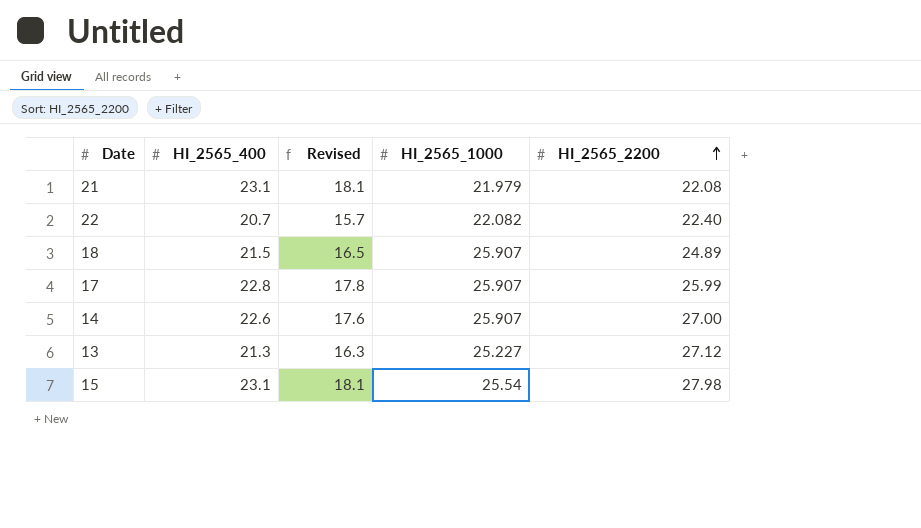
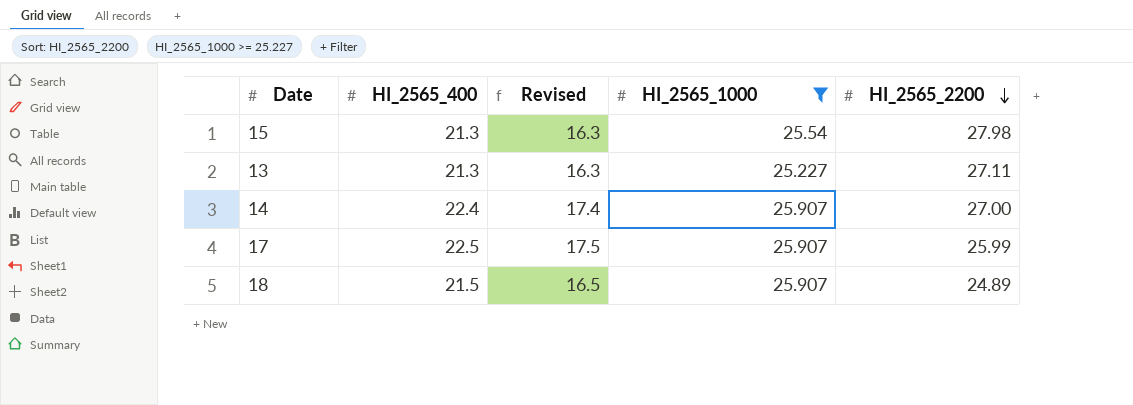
filter: none -> HI_2565_1000 >= 25.227
row order: HI_2565_2200 ascending -> HI_2565_2200 descending
15 | HI_2565_400: 23.1 -> 21.3
15 | Revised: 18.1 -> 16.3
13 | HI_2565_2200: 27.12 -> 27.11
14 | HI_2565_400: 22.6 -> 22.4
14 | Revised: 17.6 -> 17.4
17 | HI_2565_400: 22.8 -> 22.5
17 | Revised: 17.8 -> 17.5

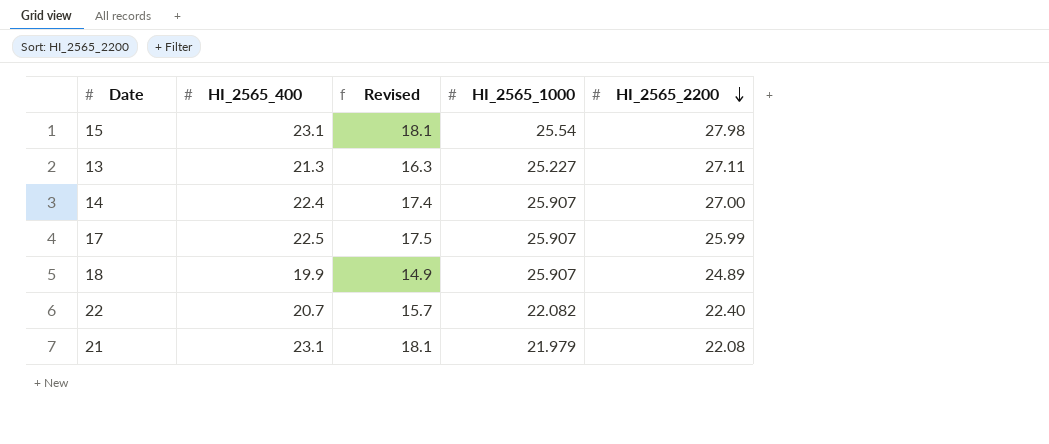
filter: HI_2565_1000 >= 25.227 -> none
15 | HI_2565_400: 21.3 -> 23.1
15 | Revised: 16.3 -> 18.1
18 | HI_2565_400: 21.5 -> 19.9
18 | Revised: 16.5 -> 14.9

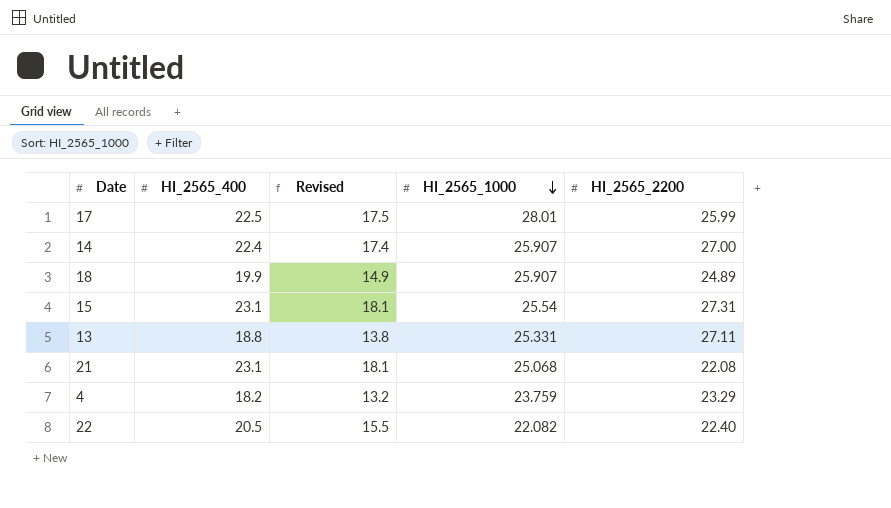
row order: HI_2565_2200 descending -> HI_2565_1000 descending
17 | HI_2565_1000: 25.907 -> 28.01
15 | HI_2565_2200: 27.98 -> 27.31
13 | HI_2565_400: 21.3 -> 18.8
13 | Revised: 16.3 -> 13.8
13 | HI_2565_1000: 25.227 -> 25.331
21 | HI_2565_1000: 21.979 -> 25.068
row 4: none -> 18.2 | 13.2 | 23.759 | 23.29
22 | HI_2565_400: 20.7 -> 20.5
22 | Revised: 15.7 -> 15.5

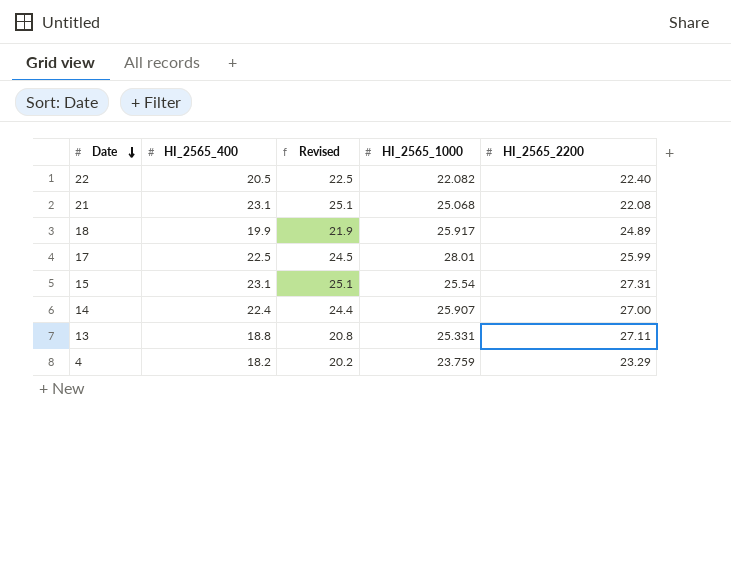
row order: HI_2565_1000 descending -> Date descending
column Revised | formula: [HI_2565_400] - 5 -> [HI_2565_400] + 2
18 | HI_2565_1000: 25.907 -> 25.917

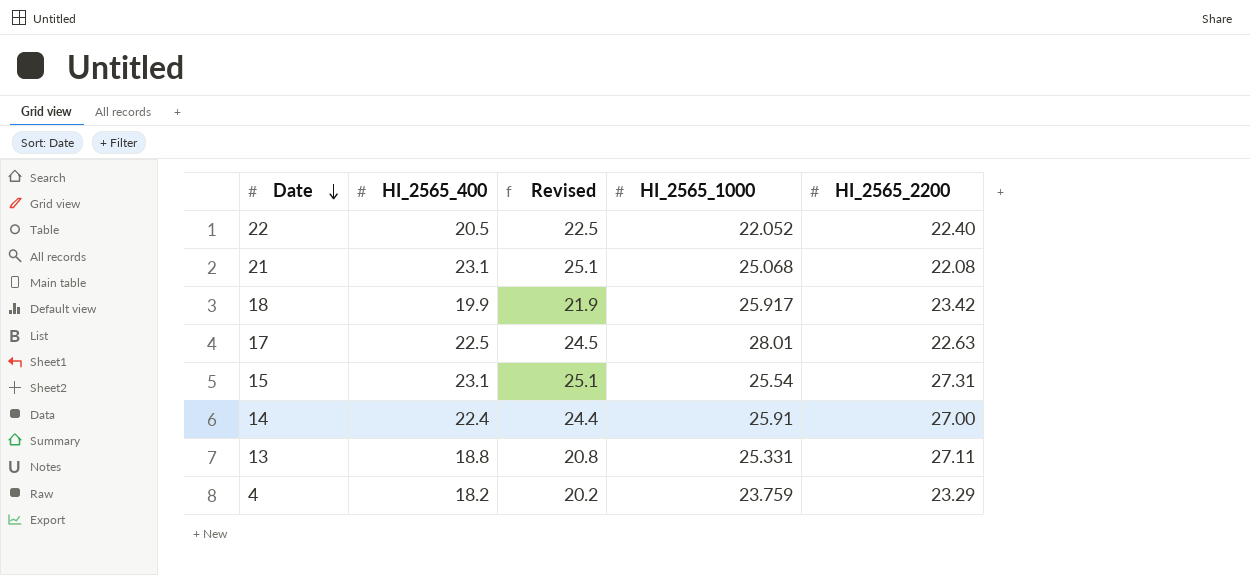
22 | HI_2565_1000: 22.082 -> 22.052
18 | HI_2565_2200: 24.89 -> 23.42
17 | HI_2565_2200: 25.99 -> 22.63
14 | HI_2565_1000: 25.907 -> 25.91

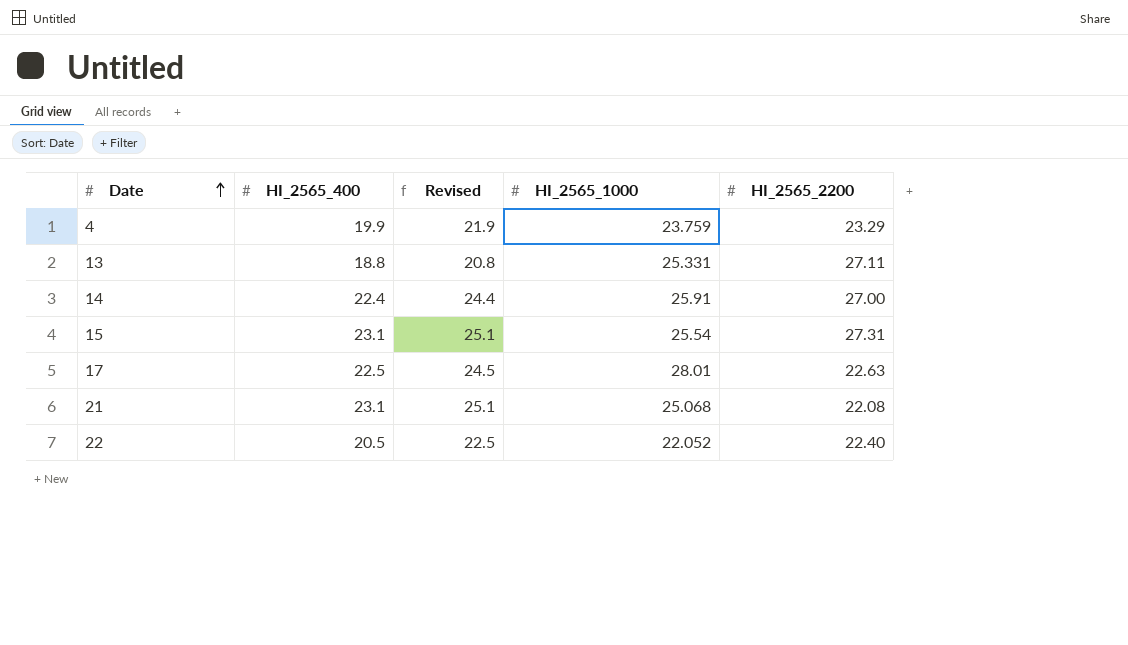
row order: Date descending -> Date ascending
row 18: 19.9 | 21.9 | 25.917 | 23.42 -> none
4 | HI_2565_400: 18.2 -> 19.9
4 | Revised: 20.2 -> 21.9

